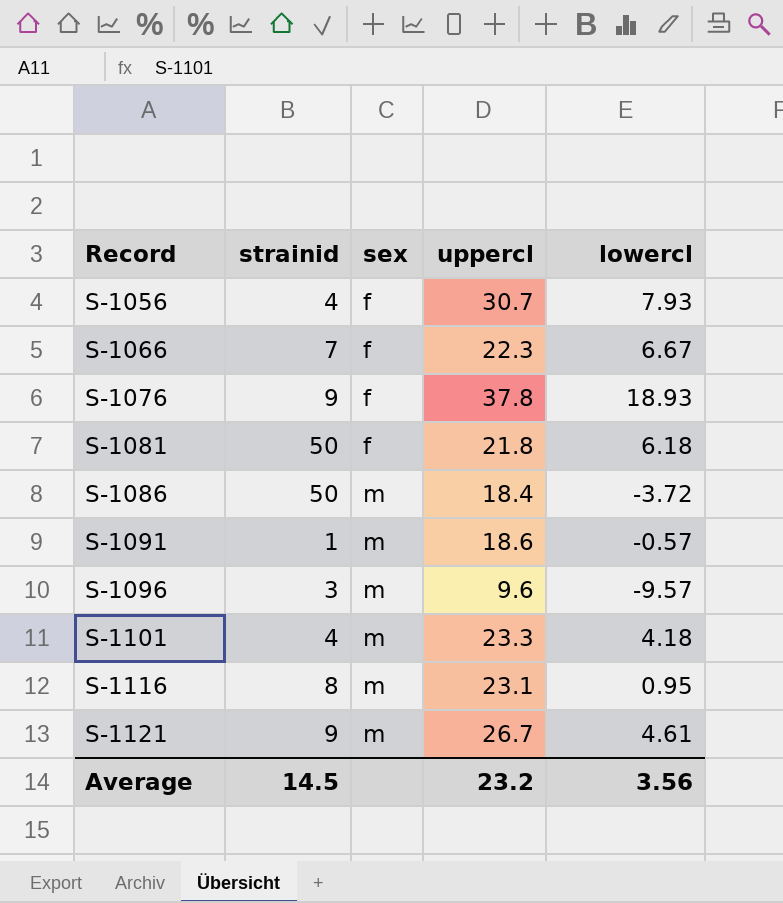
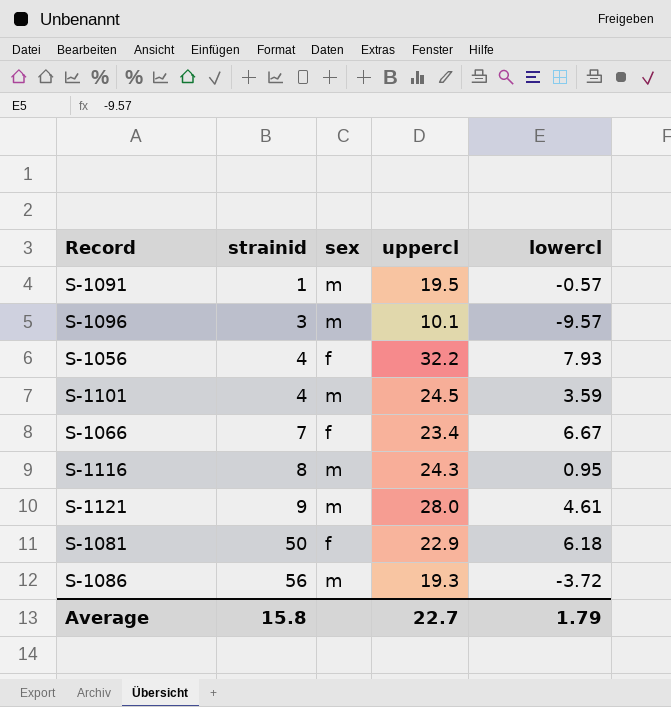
row order: Record ascending -> strainid ascending
row S-1076: 9 | f | 37.8 | 18.93 -> none
S-1091 | uppercl: 18.6 -> 19.5
S-1096 | uppercl: 9.6 -> 10.1
S-1056 | uppercl: 30.7 -> 32.2
S-1101 | uppercl: 23.3 -> 24.5
S-1101 | lowercl: 4.18 -> 3.59
S-1066 | uppercl: 22.3 -> 23.4
S-1116 | uppercl: 23.1 -> 24.3
S-1121 | uppercl: 26.7 -> 28.0
S-1081 | uppercl: 21.8 -> 22.9
S-1086 | strainid: 50 -> 56
S-1086 | uppercl: 18.4 -> 19.3
Average | strainid: 14.5 -> 15.8
Average | uppercl: 23.2 -> 22.7
Average | lowercl: 3.56 -> 1.79

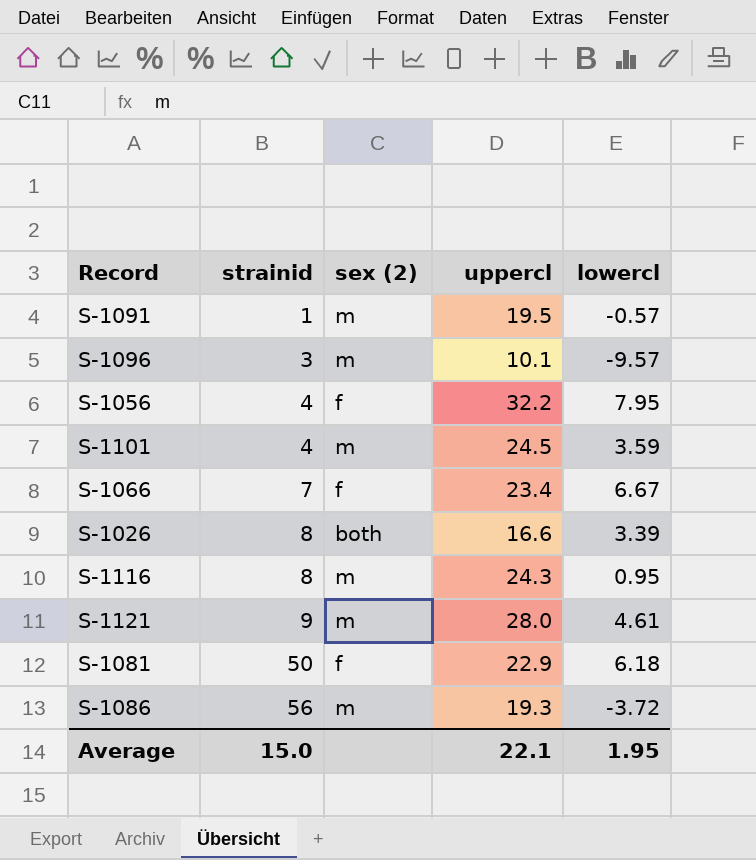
column name: sex -> sex (2)
S-1056 | lowercl: 7.93 -> 7.95
row S-1026: none -> 8 | both | 16.6 | 3.39
Average | strainid: 15.8 -> 15.0
Average | uppercl: 22.7 -> 22.1
Average | lowercl: 1.79 -> 1.95

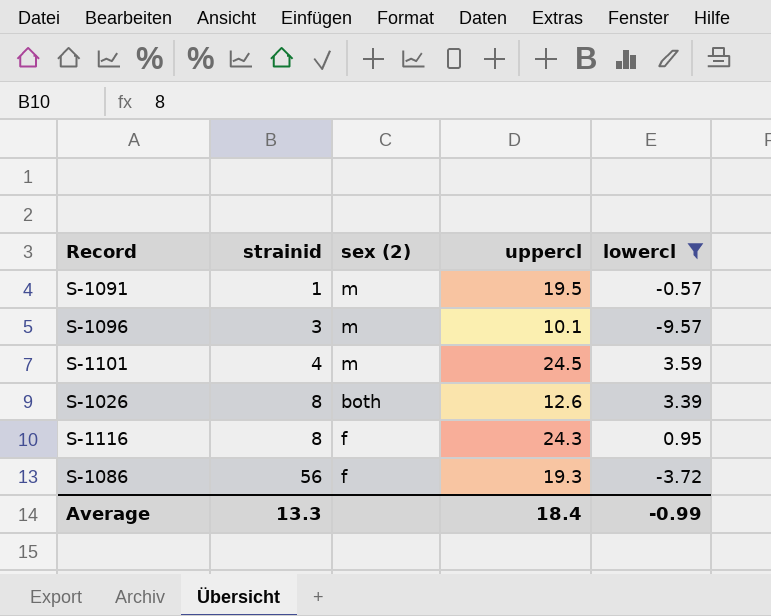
filter: none -> lowercl <= 3.59
S-1026 | uppercl: 16.6 -> 12.6
S-1116 | sex (2): m -> f
S-1086 | sex (2): m -> f
Average | strainid: 15.0 -> 13.3
Average | uppercl: 22.1 -> 18.4
Average | lowercl: 1.95 -> -0.99

